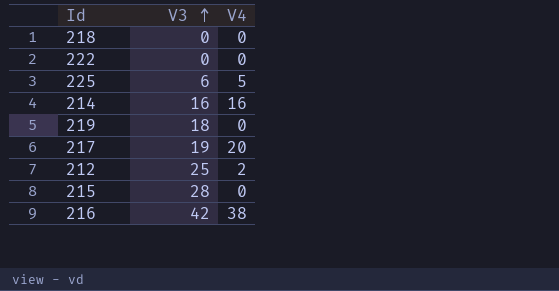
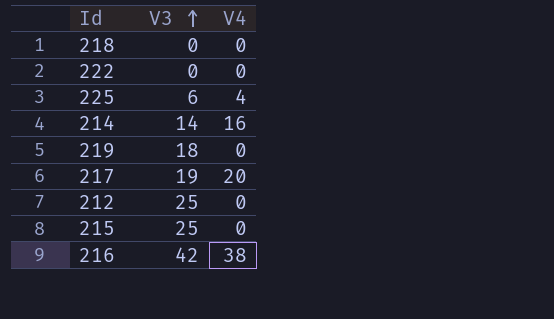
225 | V4: 5 -> 4
214 | V3: 16 -> 14
212 | V4: 2 -> 0
215 | V3: 28 -> 25

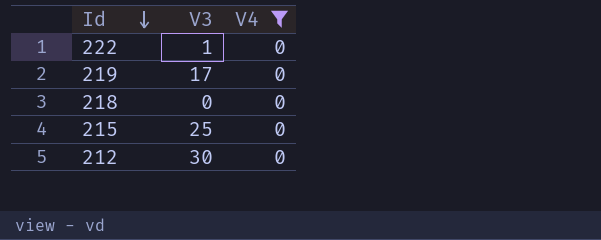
filter: none -> V4 = 0
row order: V3 ascending -> Id descending
222 | V3: 0 -> 1
219 | V3: 18 -> 17
212 | V3: 25 -> 30

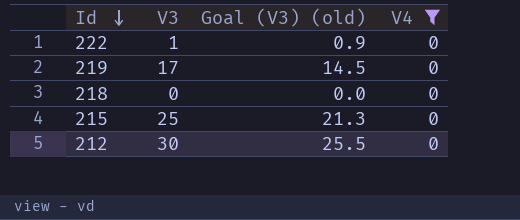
column Goal (V3) (old) | formula: none -> [V3] * 0.85

